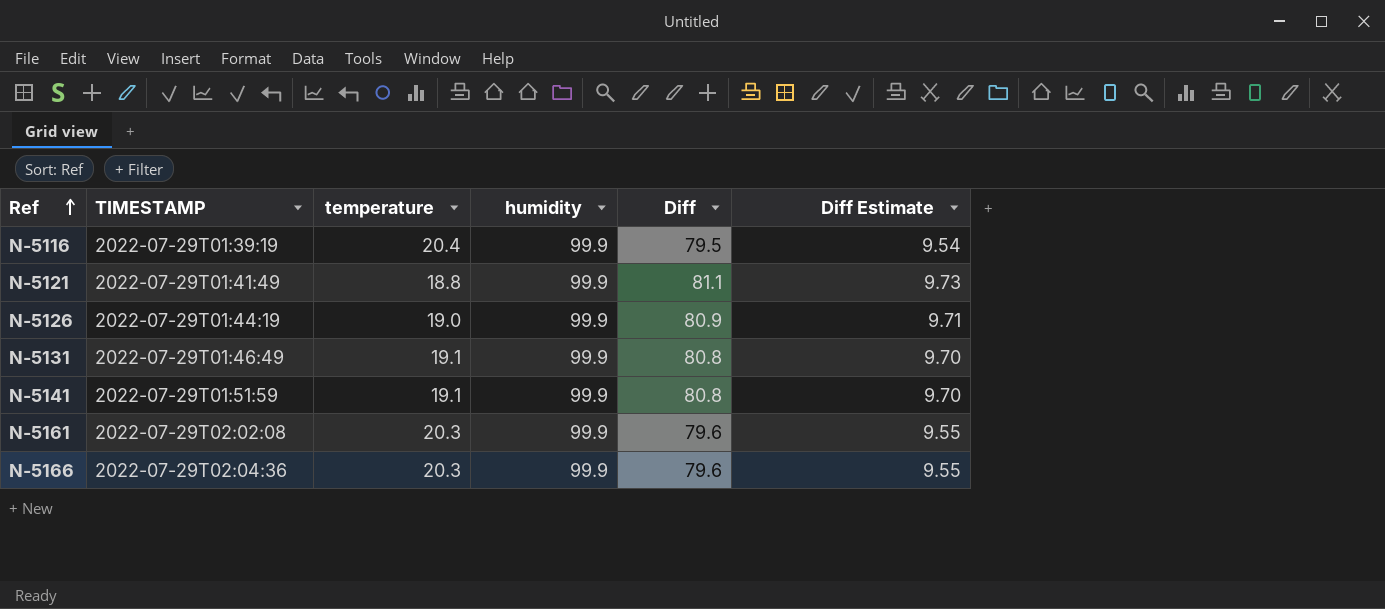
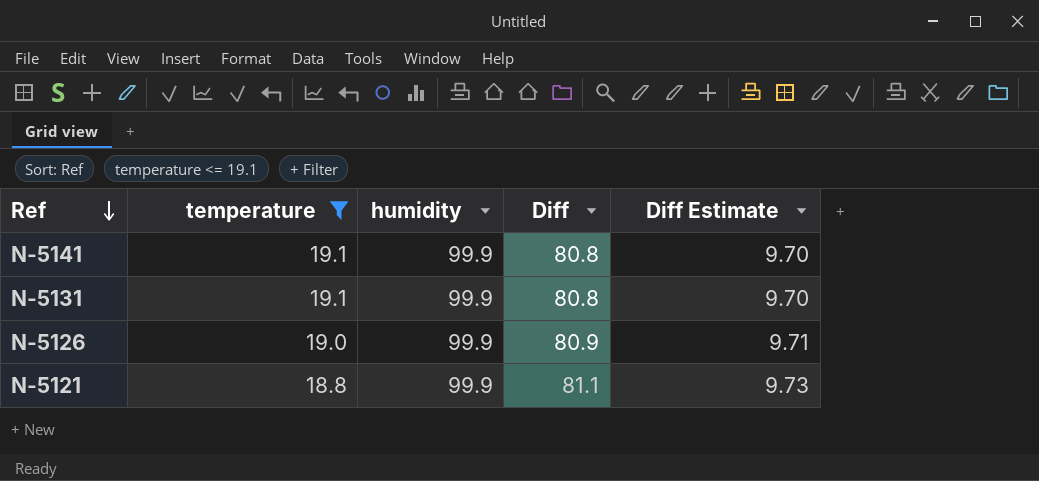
filter: none -> temperature <= 19.1
row order: Ref ascending -> Ref descending
column TIMESTAMP | position: 2 -> none

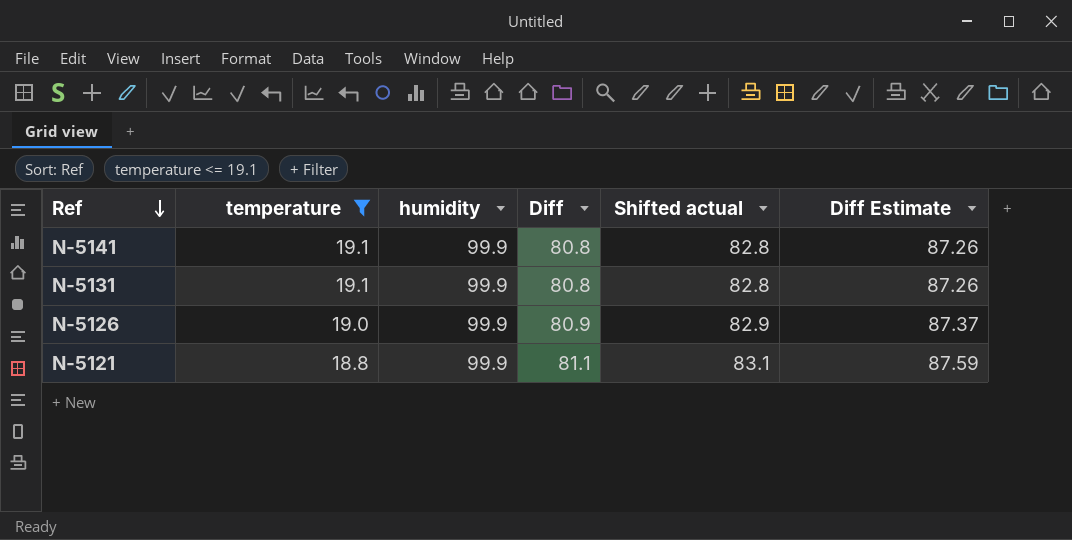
column Shifted actual | formula: none -> [Diff] + 2
column Diff Estimate | formula: [Diff] * 0.12 -> [Diff] * 1.08

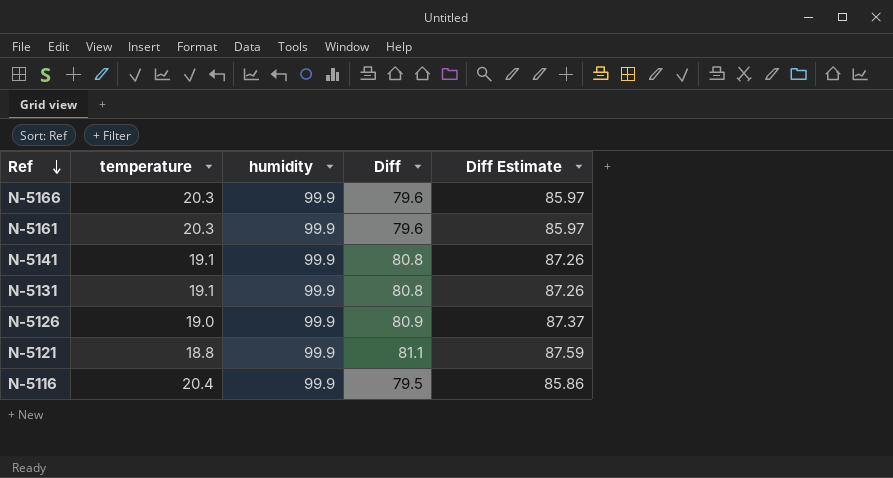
filter: temperature <= 19.1 -> none
column Shifted actual | formula: [Diff] + 2 -> none

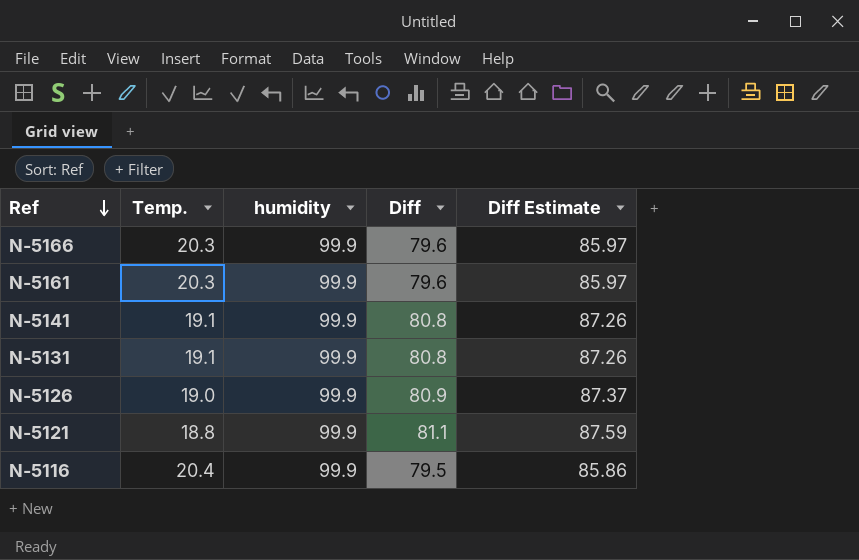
column name: temperature -> Temp.

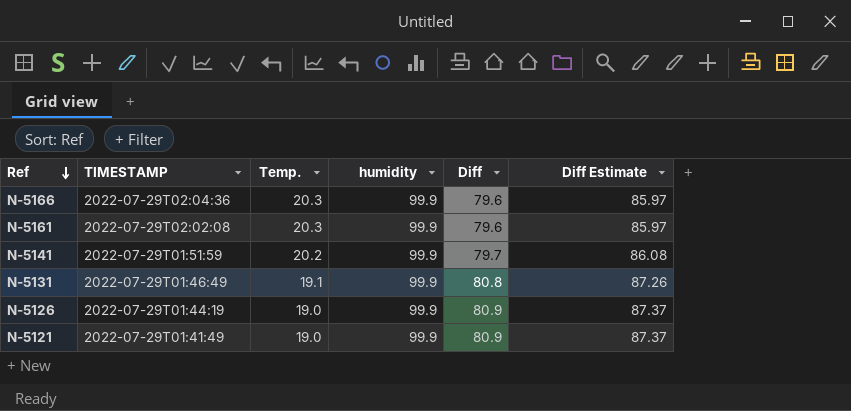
column TIMESTAMP | position: none -> 2
row N-5116: 20.4 | 99.9 | 79.5 | 85.86 -> none
N-5141 | Temp.: 19.1 -> 20.2
N-5141 | Diff: 80.8 -> 79.7
N-5141 | Diff Estimate: 87.26 -> 86.08
N-5121 | Temp.: 18.8 -> 19.0
N-5121 | Diff: 81.1 -> 80.9
N-5121 | Diff Estimate: 87.59 -> 87.37

